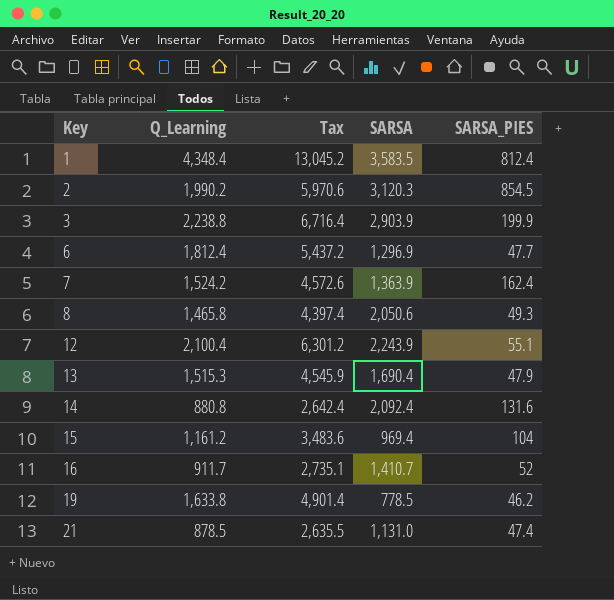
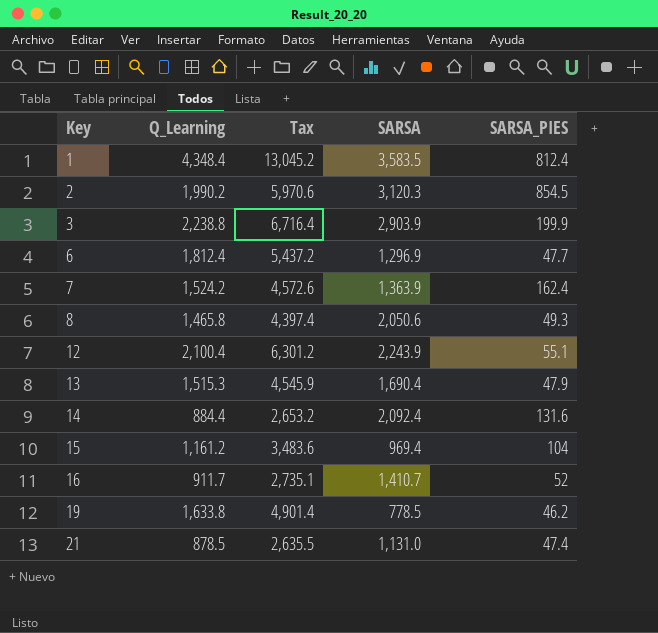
14 | Q_Learning: 880.8 -> 884.4
14 | Tax: 2,642.4 -> 2,653.2

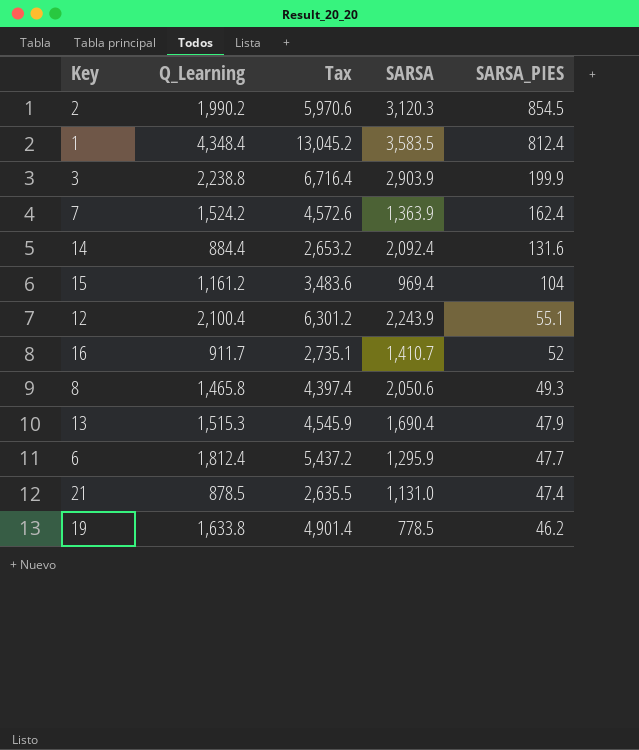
row order: Key ascending -> SARSA_PIES descending
6 | SARSA: 1,296.9 -> 1,295.9

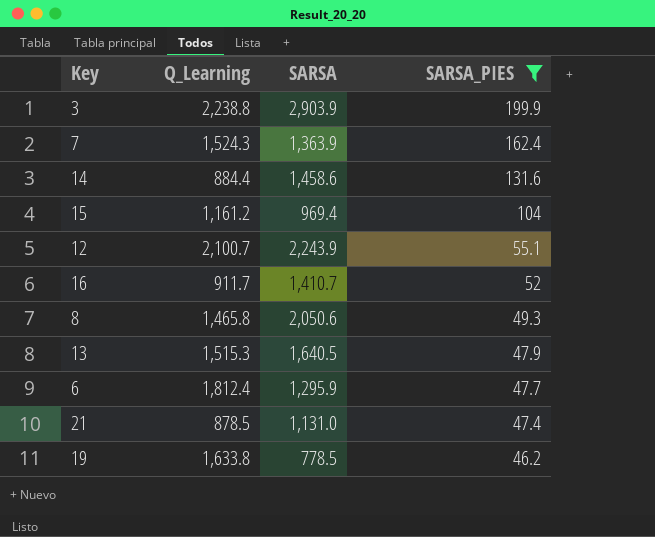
filter: none -> SARSA_PIES <= 199.9
column Tax | formula: [Q_Learning] * 3 -> none
7 | Q_Learning: 1,524.2 -> 1,524.3
14 | SARSA: 2,092.4 -> 1,458.6
12 | Q_Learning: 2,100.4 -> 2,100.7
13 | SARSA: 1,690.4 -> 1,640.5

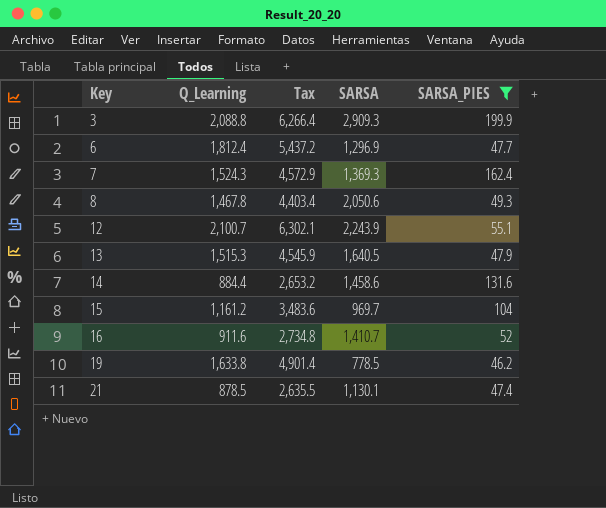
row order: SARSA_PIES descending -> Key ascending
column Tax | formula: none -> [Q_Learning] * 3
3 | Q_Learning: 2,238.8 -> 2,088.8
3 | SARSA: 2,903.9 -> 2,909.3
6 | SARSA: 1,295.9 -> 1,296.9
7 | SARSA: 1,363.9 -> 1,369.3
8 | Q_Learning: 1,465.8 -> 1,467.8
15 | SARSA: 969.4 -> 969.7
16 | Q_Learning: 911.7 -> 911.6
21 | SARSA: 1,131.0 -> 1,130.1

